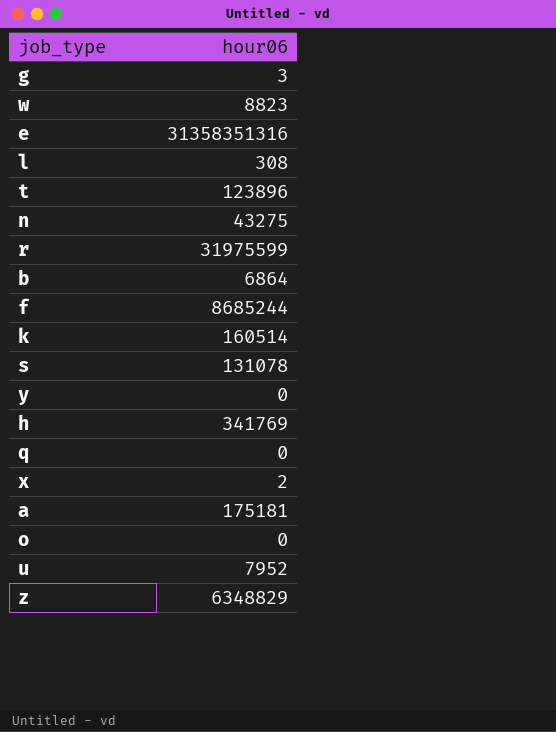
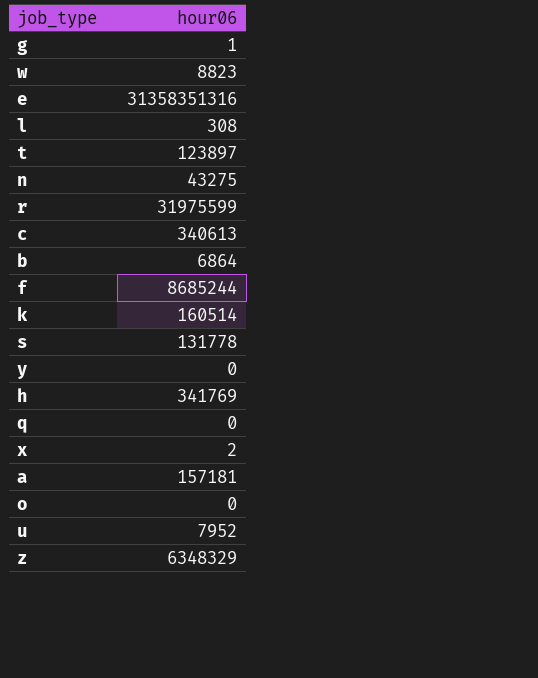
g | hour06: 3 -> 1
t | hour06: 123896 -> 123897
row c: none -> 340613
s | hour06: 131078 -> 131778
a | hour06: 175181 -> 157181
z | hour06: 6348829 -> 6348329

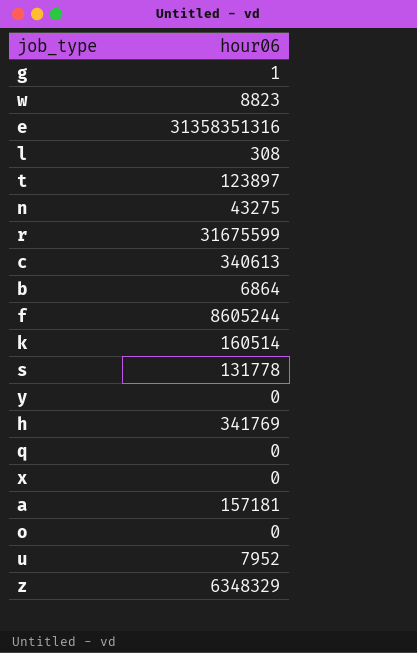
r | hour06: 31975599 -> 31675599
f | hour06: 8685244 -> 8605244
x | hour06: 2 -> 0

